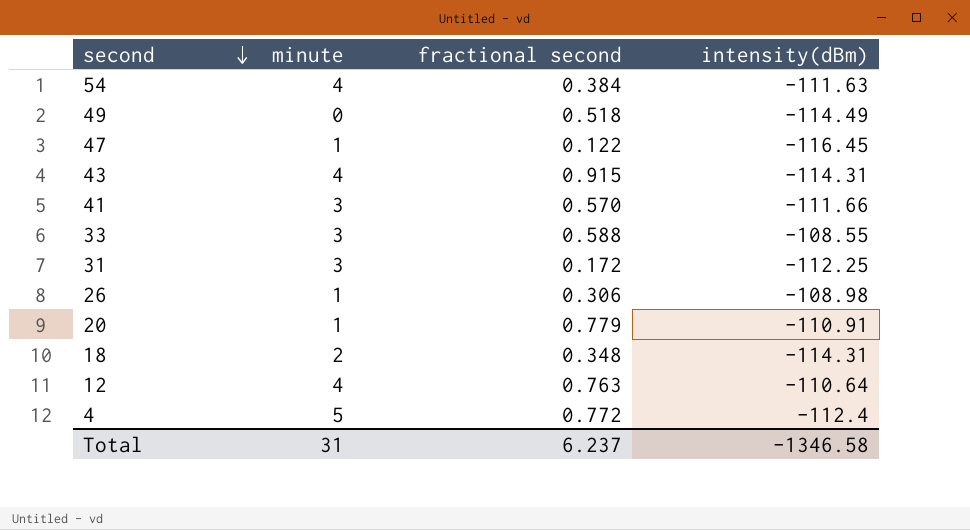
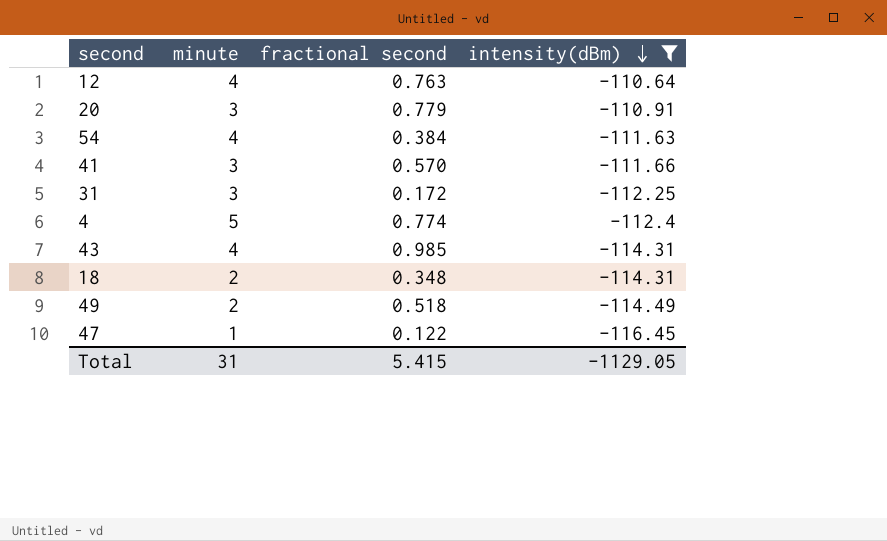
filter: none -> intensity(dBm) <= -110.64
row order: second descending -> intensity(dBm) descending
20 | minute: 1 -> 3
4 | fractional second: 0.772 -> 0.774
43 | fractional second: 0.915 -> 0.985
49 | minute: 0 -> 2
Total | fractional second: 6.237 -> 5.415
Total | intensity(dBm): -1346.58 -> -1129.05

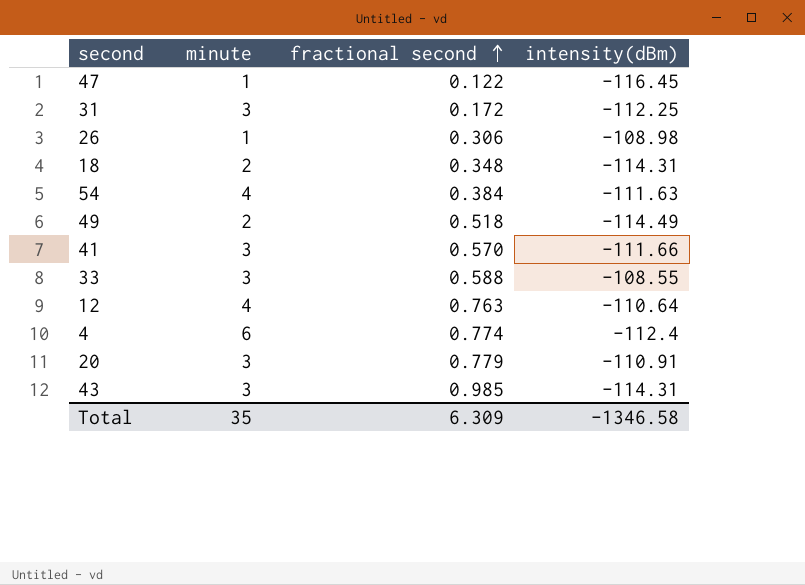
filter: intensity(dBm) <= -110.64 -> none
row order: intensity(dBm) descending -> fractional second ascending
4 | minute: 5 -> 6
43 | minute: 4 -> 3
Total | minute: 31 -> 35
Total | fractional second: 5.415 -> 6.309
Total | intensity(dBm): -1129.05 -> -1346.58

